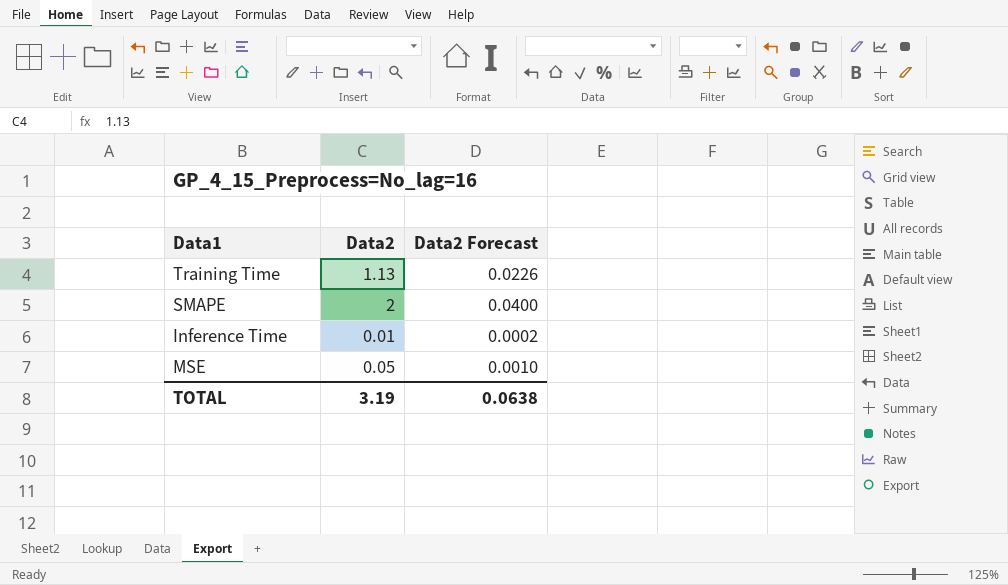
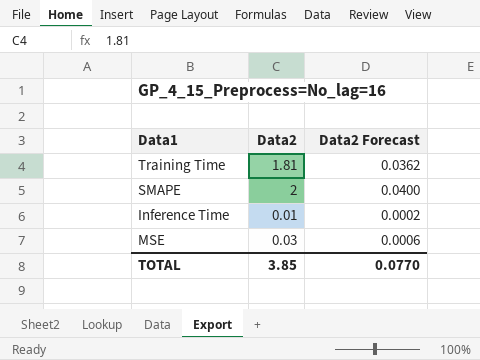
Training Time | Data2: 1.13 -> 1.81
Training Time | Data2 Forecast: 0.0226 -> 0.0362
MSE | Data2: 0.05 -> 0.03
MSE | Data2 Forecast: 0.0010 -> 0.0006
TOTAL | Data2: 3.19 -> 3.85
TOTAL | Data2 Forecast: 0.0638 -> 0.0770

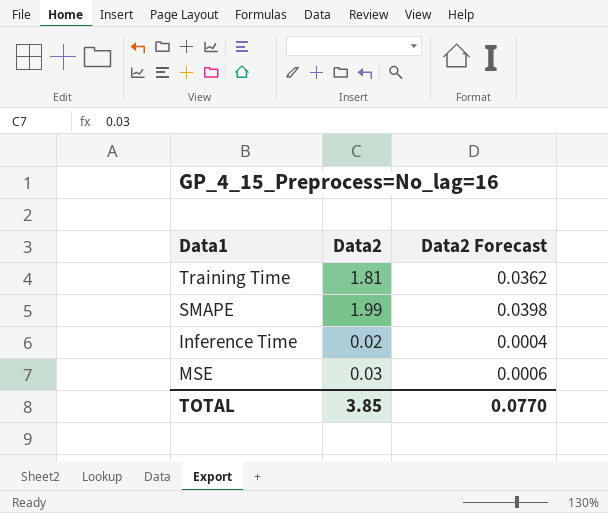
SMAPE | Data2: 2 -> 1.99
SMAPE | Data2 Forecast: 0.0400 -> 0.0398
Inference Time | Data2: 0.01 -> 0.02
Inference Time | Data2 Forecast: 0.0002 -> 0.0004

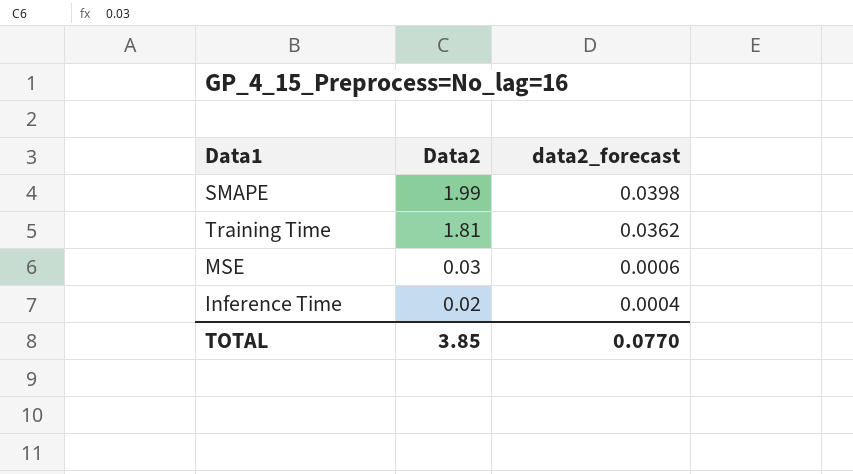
row order: none -> Data2 descending
column name: Data2 Forecast -> data2_forecast

